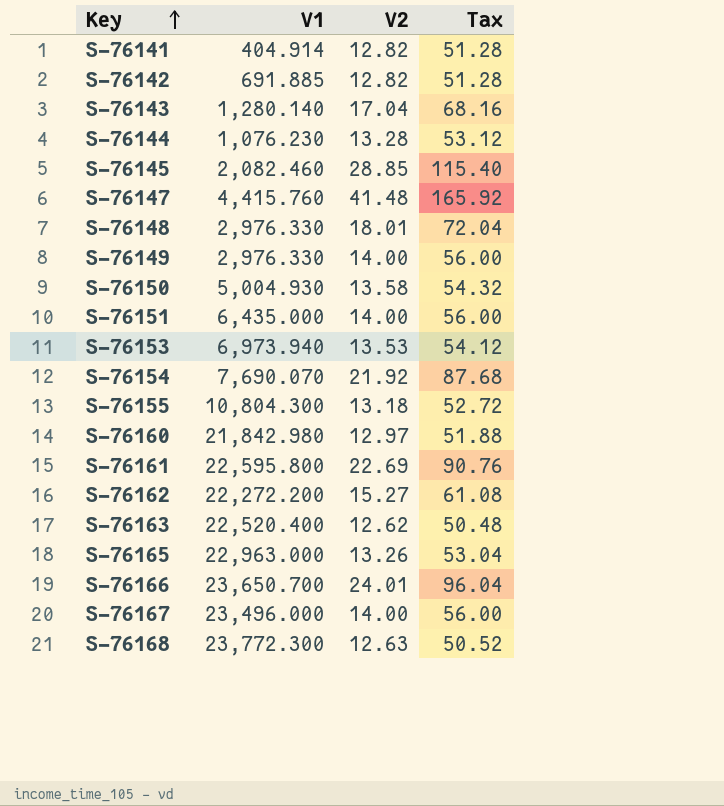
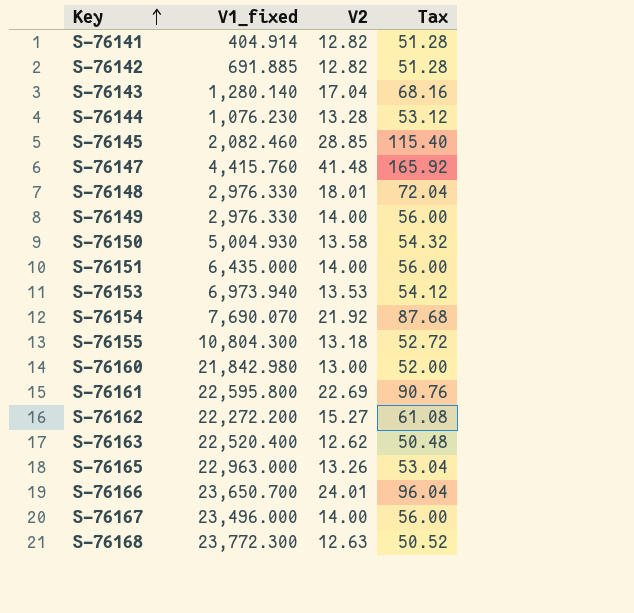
column name: V1 -> V1_fixed
S-76160 | V2: 12.97 -> 13.00
S-76160 | Tax: 51.88 -> 52.00

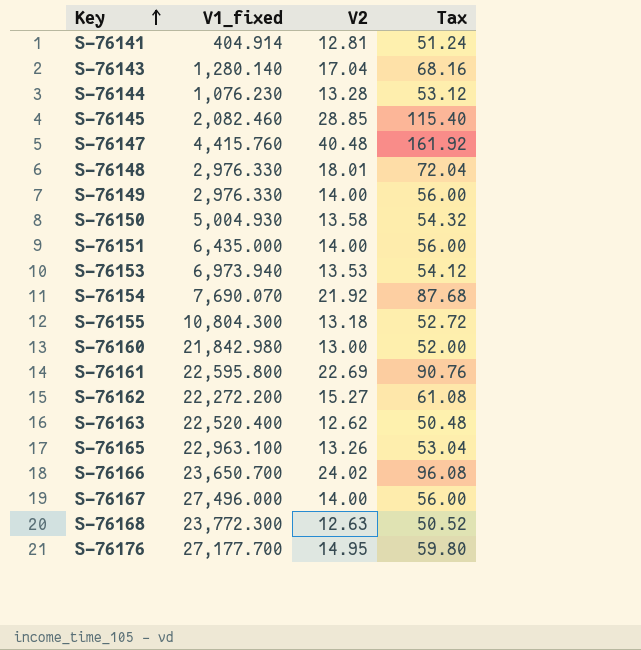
row S-76142: 691.885 | 12.82 | 51.28 -> none
S-76141 | V2: 12.82 -> 12.81
S-76141 | Tax: 51.28 -> 51.24
S-76147 | V2: 41.48 -> 40.48
S-76147 | Tax: 165.92 -> 161.92
S-76165 | V1_fixed: 22,963.000 -> 22,963.100
S-76166 | V2: 24.01 -> 24.02
S-76166 | Tax: 96.04 -> 96.08
S-76167 | V1_fixed: 23,496.000 -> 27,496.000
row S-76176: none -> 27,177.700 | 14.95 | 59.80

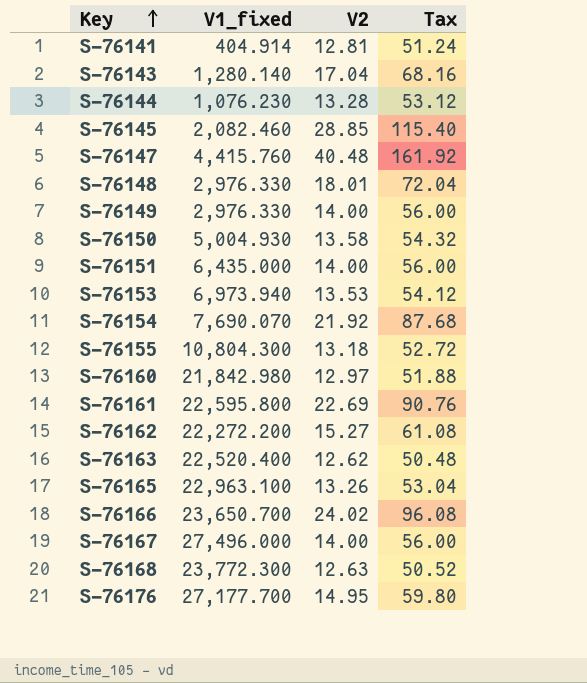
S-76160 | V2: 13.00 -> 12.97
S-76160 | Tax: 52.00 -> 51.88

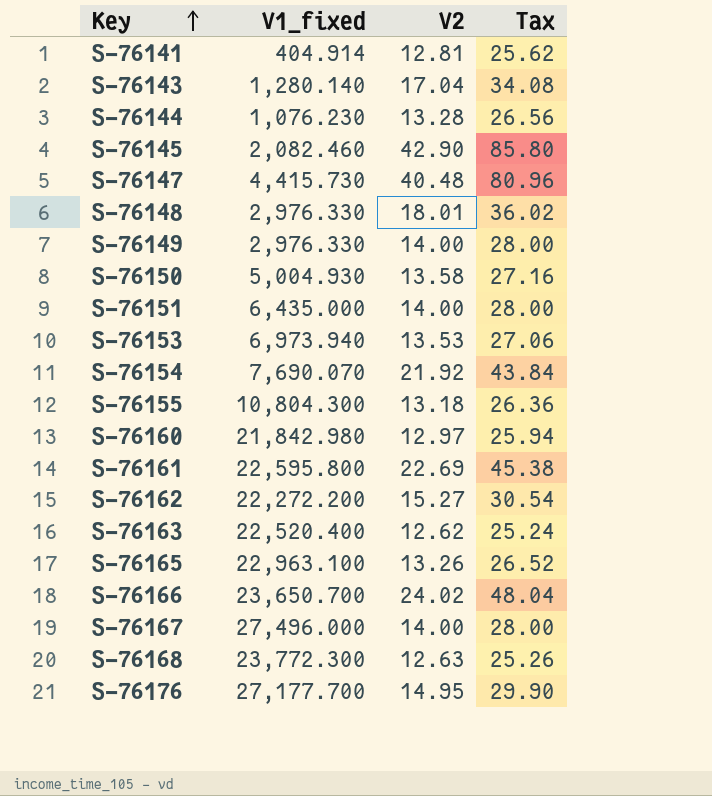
column Tax | formula: [V2] * 4 -> [V2] * 2
S-76145 | V2: 28.85 -> 42.90
S-76147 | V1_fixed: 4,415.760 -> 4,415.730

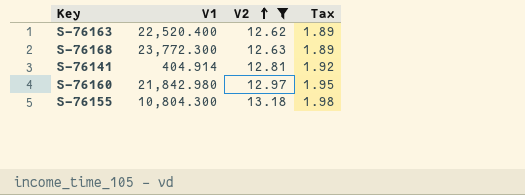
filter: none -> V2 <= 13.18
row order: Key ascending -> V2 ascending
column name: V1_fixed -> V1
column Tax | formula: [V2] * 2 -> [V2] * 0.15

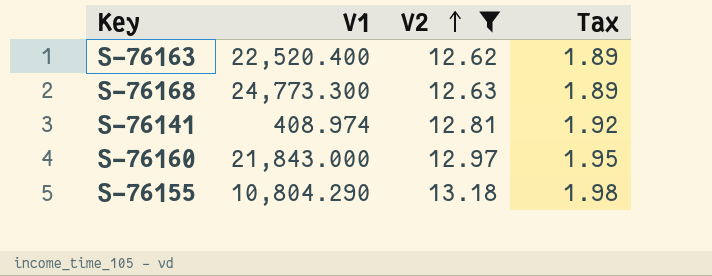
S-76168 | V1: 23,772.300 -> 24,773.300
S-76141 | V1: 404.914 -> 408.974
S-76160 | V1: 21,842.980 -> 21,843.000
S-76155 | V1: 10,804.300 -> 10,804.290

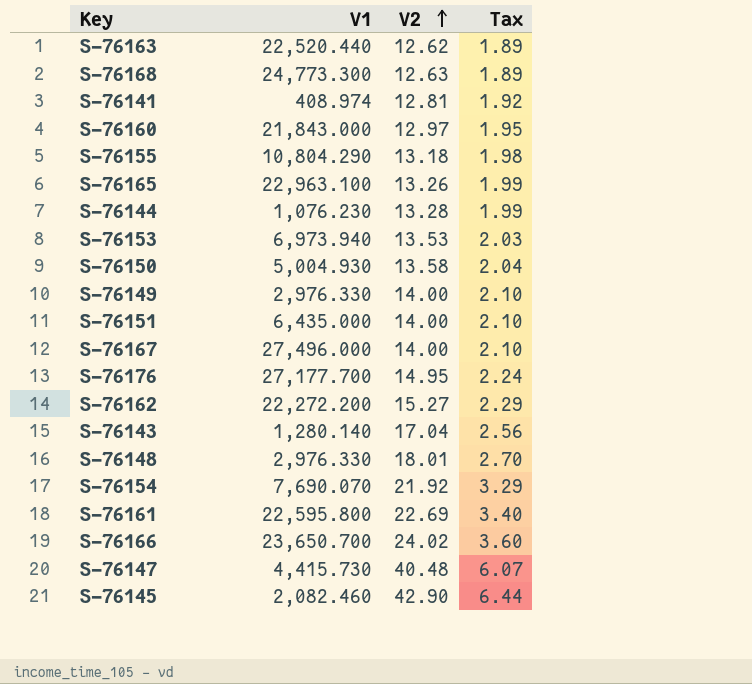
filter: V2 <= 13.18 -> none
S-76163 | V1: 22,520.400 -> 22,520.440

